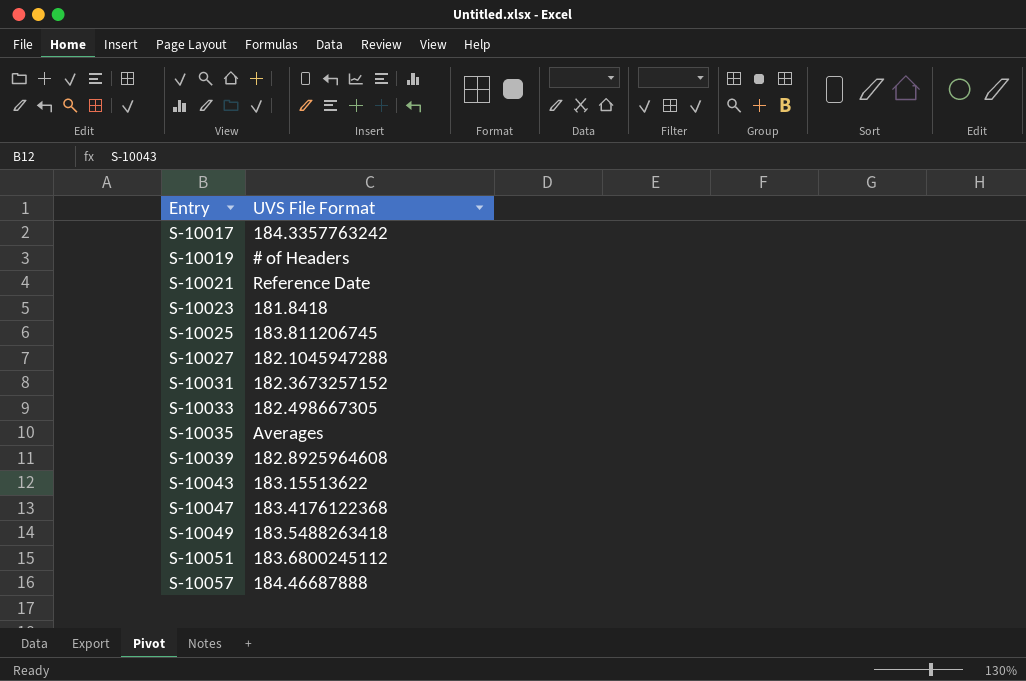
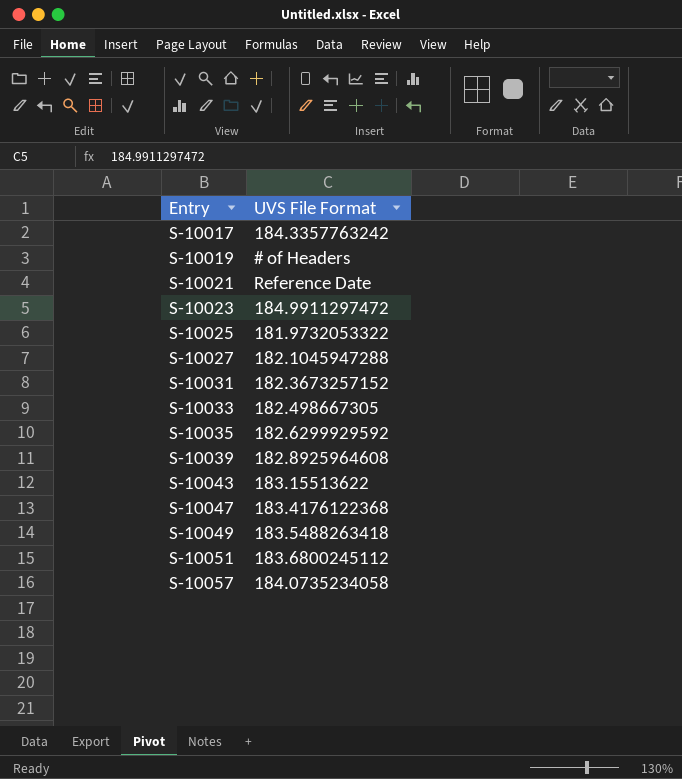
S-10023 | UVS File Format: 181.8418 -> 184.9911297472
S-10025 | UVS File Format: 183.811206745 -> 181.9732053322
S-10035 | UVS File Format: Averages -> 182.6299929592
S-10057 | UVS File Format: 184.46687888 -> 184.0735234058

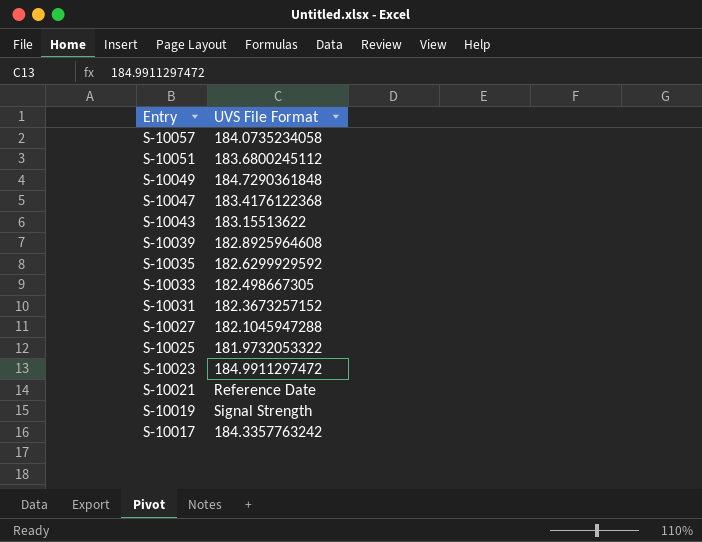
row order: Entry ascending -> Entry descending
S-10049 | UVS File Format: 183.5488263418 -> 184.7290361848
S-10019 | UVS File Format: # of Headers -> Signal Strength

